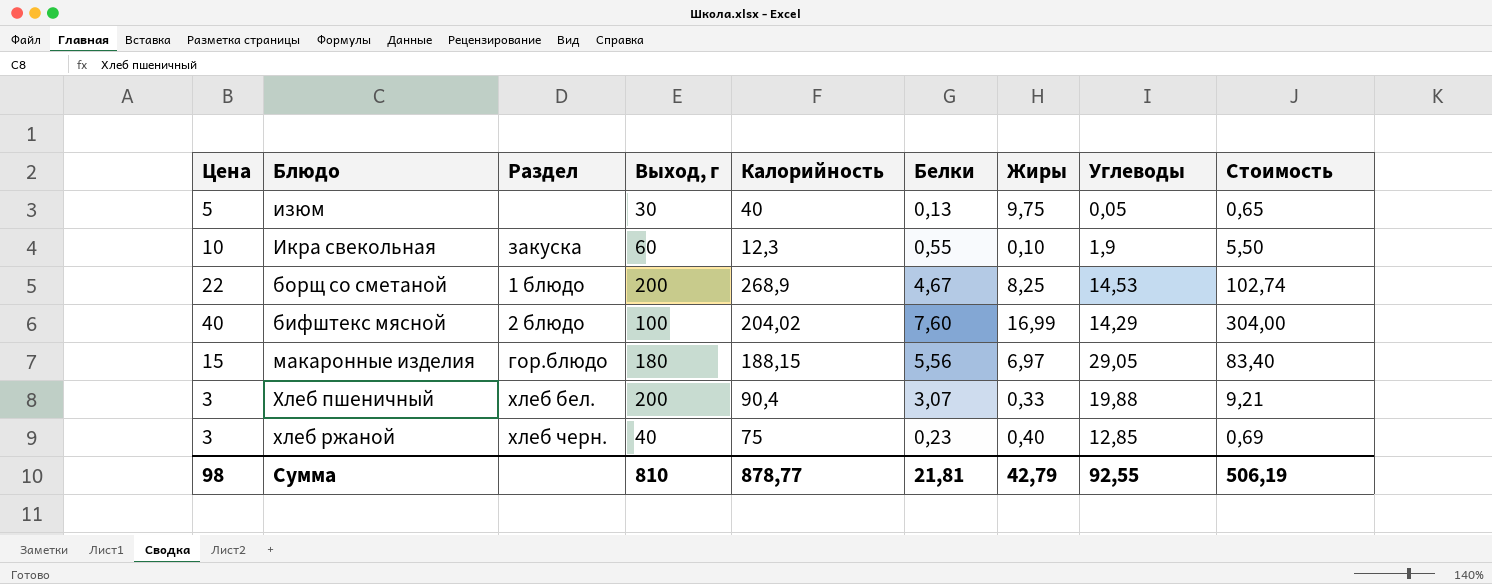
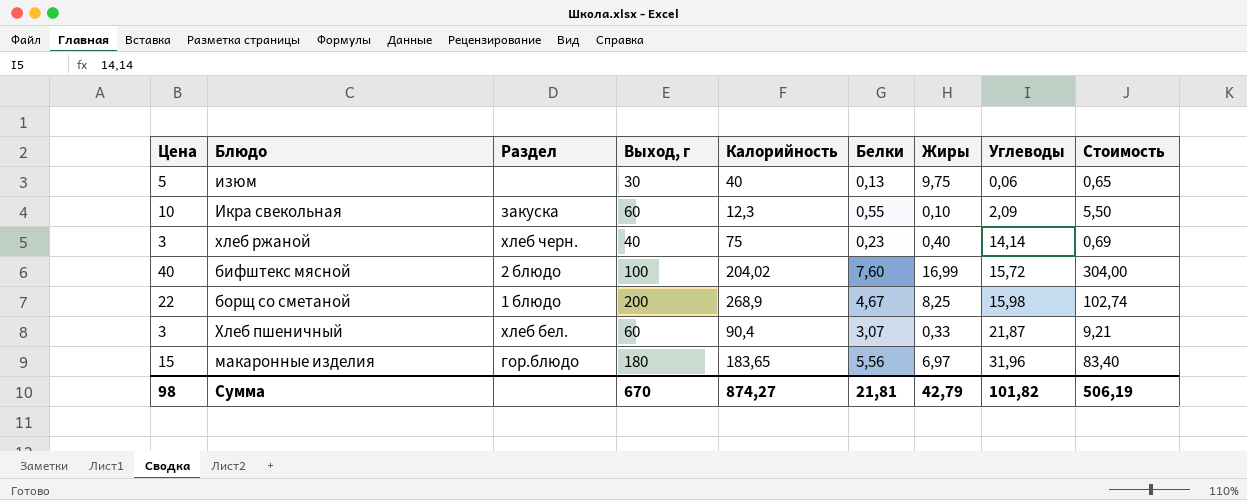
row order: none -> Углеводы ascending
изюм | Углеводы: 0,05 -> 0,06
Икра свекольная | Углеводы: 1,9 -> 2,09
хлеб ржаной | Углеводы: 12,85 -> 14,14
бифштекс мясной | Углеводы: 14,29 -> 15,72
борщ со сметаной | Углеводы: 14,53 -> 15,98
Хлеб пшеничный | Выход, г: 200 -> 60
Хлеб пшеничный | Углеводы: 19,88 -> 21,87
макаронные изделия | Калорийность: 188,15 -> 183,65
макаронные изделия | Углеводы: 29,05 -> 31,96
Сумма | Выход, г: 810 -> 670
Сумма | Калорийность: 878,77 -> 874,27
Сумма | Углеводы: 92,55 -> 101,82

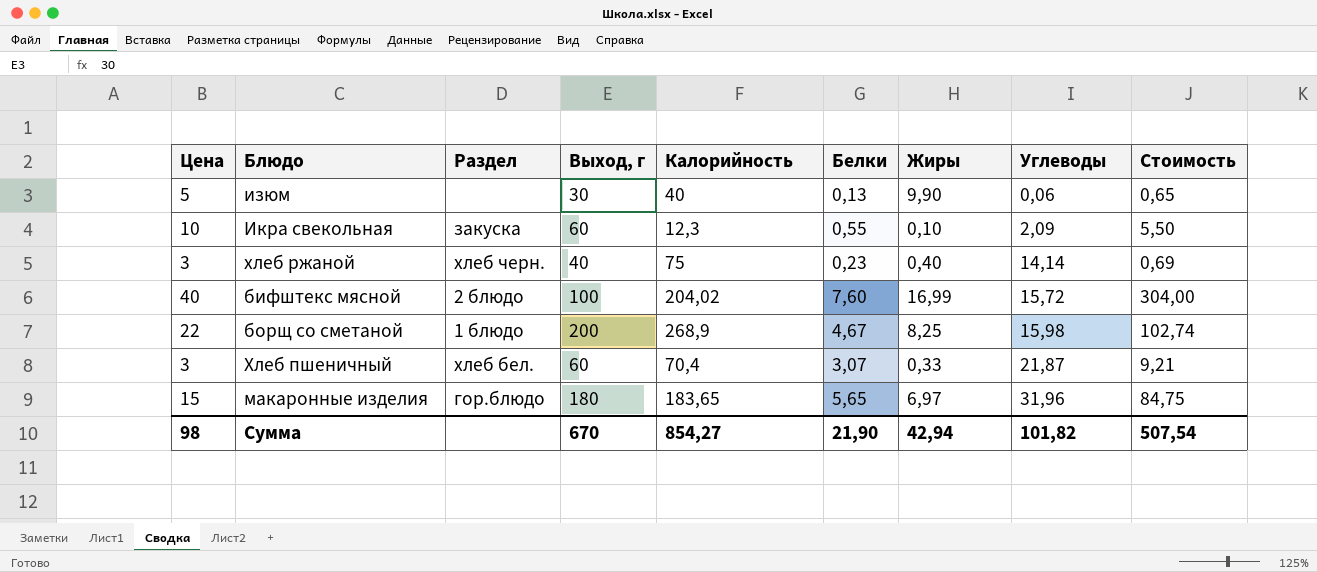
изюм | Жиры: 9,75 -> 9,90
Хлеб пшеничный | Калорийность: 90,4 -> 70,4
макаронные изделия | Белки: 5,56 -> 5,65
макаронные изделия | Стоимость: 83,40 -> 84,75
Сумма | Калорийность: 874,27 -> 854,27
Сумма | Белки: 21,81 -> 21,90
Сумма | Жиры: 42,79 -> 42,94
Сумма | Стоимость: 506,19 -> 507,54

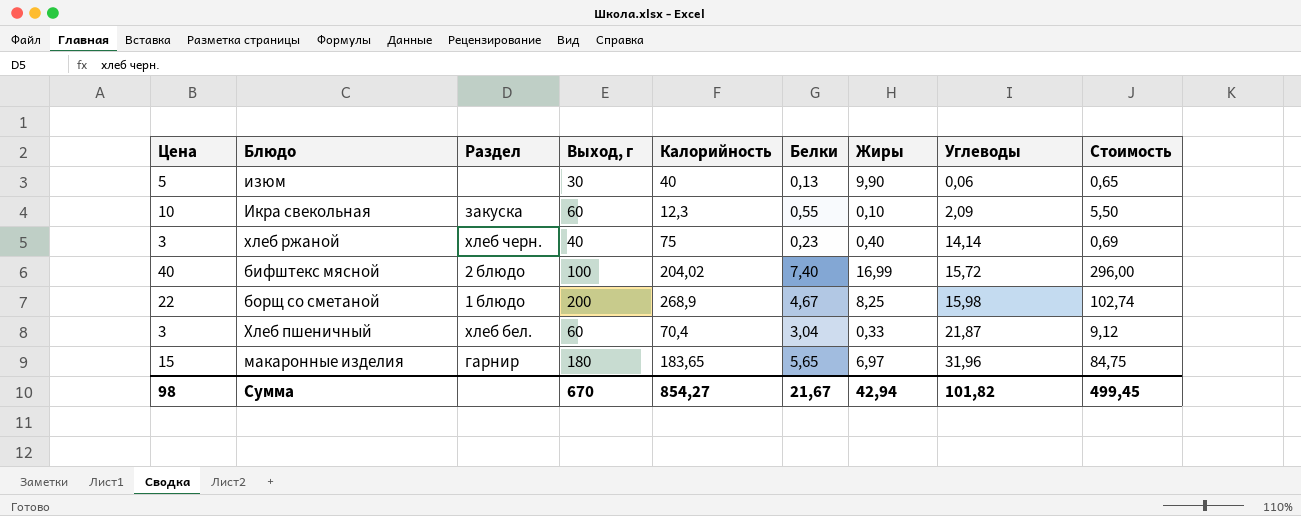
бифштекс мясной | Белки: 7,60 -> 7,40
бифштекс мясной | Стоимость: 304,00 -> 296,00
Хлеб пшеничный | Белки: 3,07 -> 3,04
Хлеб пшеничный | Стоимость: 9,21 -> 9,12
макаронные изделия | Раздел: гор.блюдо -> гарнир
Сумма | Белки: 21,90 -> 21,67
Сумма | Стоимость: 507,54 -> 499,45

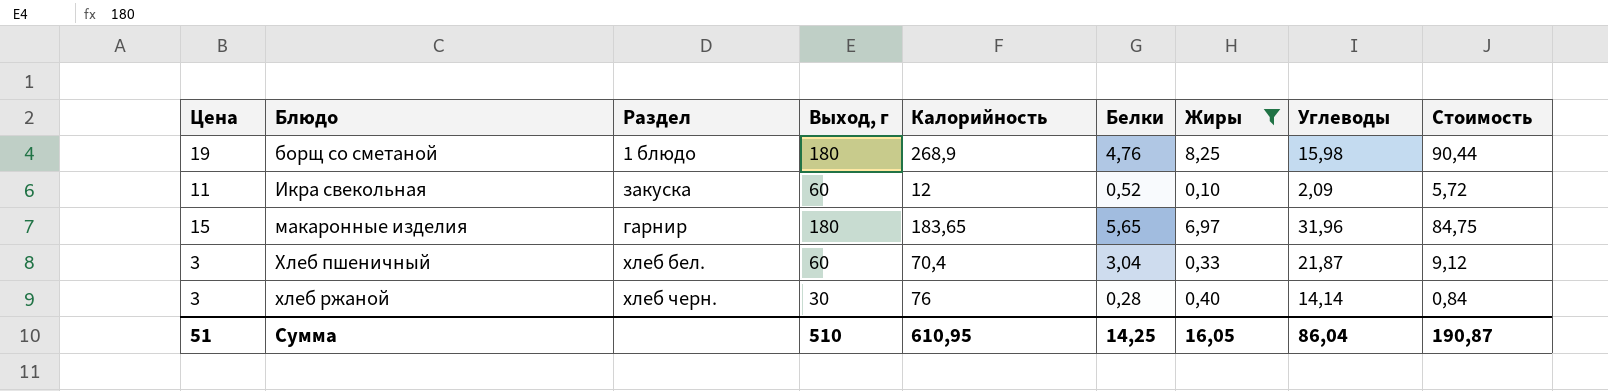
filter: none -> Жиры <= 8,25
row order: Углеводы ascending -> Блюдо ascending
борщ со сметаной | Цена: 22 -> 19
борщ со сметаной | Выход, г: 200 -> 180
борщ со сметаной | Белки: 4,67 -> 4,76
борщ со сметаной | Стоимость: 102,74 -> 90,44
Икра свекольная | Цена: 10 -> 11
Икра свекольная | Калорийность: 12,3 -> 12
Икра свекольная | Белки: 0,55 -> 0,52
Икра свекольная | Стоимость: 5,50 -> 5,72
хлеб ржаной | Выход, г: 40 -> 30
хлеб ржаной | Калорийность: 75 -> 76
хлеб ржаной | Белки: 0,23 -> 0,28
хлеб ржаной | Стоимость: 0,69 -> 0,84
Сумма | Цена: 98 -> 51
Сумма | Выход, г: 670 -> 510
Сумма | Калорийность: 854,27 -> 610,95
Сумма | Белки: 21,67 -> 14,25
Сумма | Жиры: 42,94 -> 16,05
Сумма | Углеводы: 101,82 -> 86,04
Сумма | Стоимость: 499,45 -> 190,87

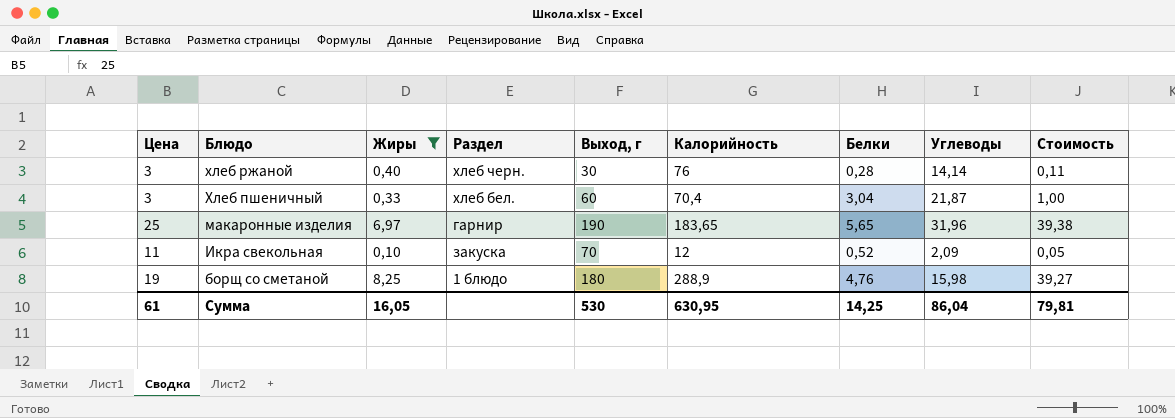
row order: Блюдо ascending -> Блюдо descending
column Жиры | position: 7 -> 3
column Стоимость | formula: [Цена] * [Белки] -> [Жиры] * [Белки]
макаронные изделия | Цена: 15 -> 25
макаронные изделия | Выход, г: 180 -> 190
Икра свекольная | Выход, г: 60 -> 70
борщ со сметаной | Калорийность: 268,9 -> 288,9
Сумма | Цена: 51 -> 61
Сумма | Выход, г: 510 -> 530
Сумма | Калорийность: 610,95 -> 630,95
Сумма | Стоимость: 190,87 -> 79,81

